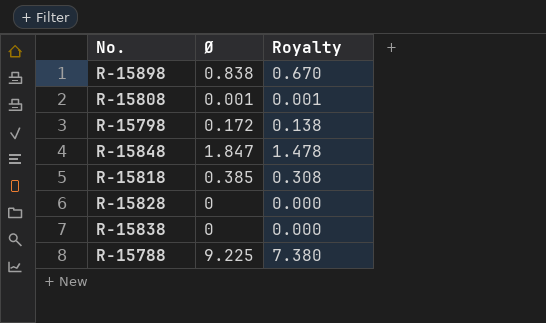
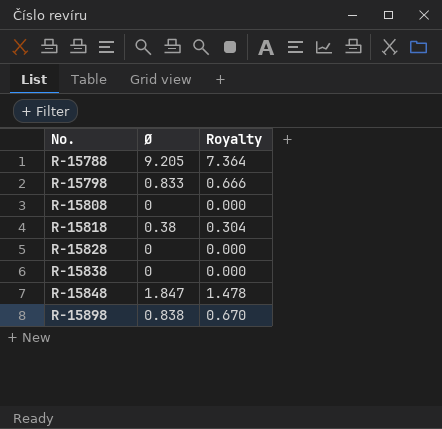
row order: none -> No. ascending
R-15788 | Ø: 9.225 -> 9.205
R-15788 | Royalty: 7.380 -> 7.364
R-15798 | Ø: 0.172 -> 0.833
R-15798 | Royalty: 0.138 -> 0.666
R-15808 | Ø: 0.001 -> 0
R-15808 | Royalty: 0.001 -> 0.000
R-15818 | Ø: 0.385 -> 0.38
R-15818 | Royalty: 0.308 -> 0.304

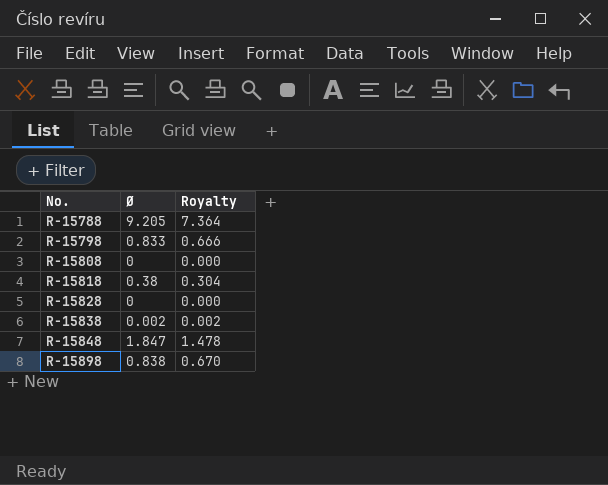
R-15838 | Ø: 0 -> 0.002
R-15838 | Royalty: 0.000 -> 0.002

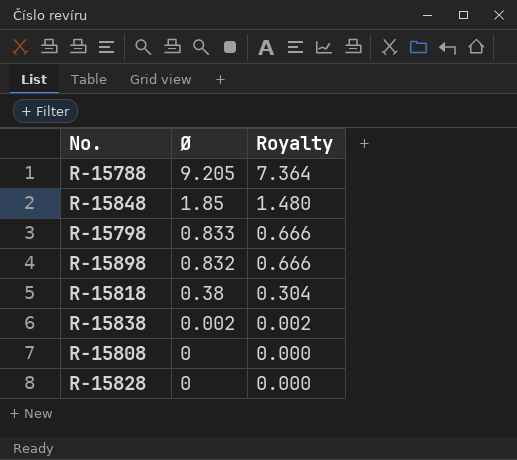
row order: No. ascending -> Ø descending
R-15848 | Ø: 1.847 -> 1.85
R-15848 | Royalty: 1.478 -> 1.480
R-15898 | Ø: 0.838 -> 0.832
R-15898 | Royalty: 0.670 -> 0.666

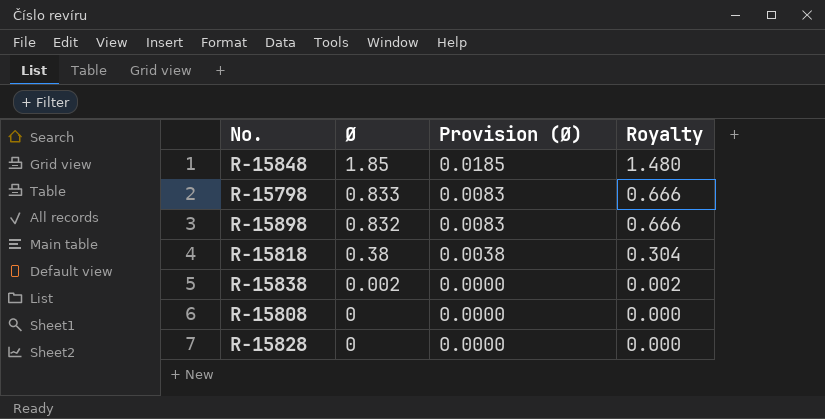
column Provision (Ø) | formula: none -> [Ø] * 0.01
row R-15788: 9.205 | 7.364 -> none

